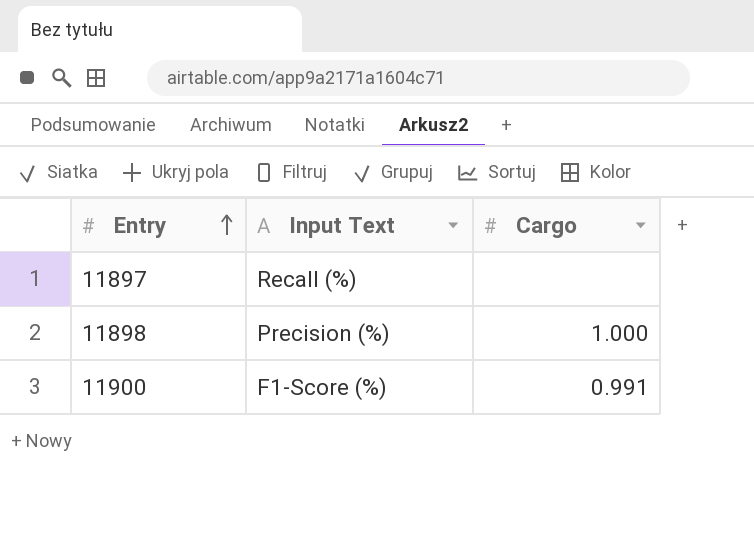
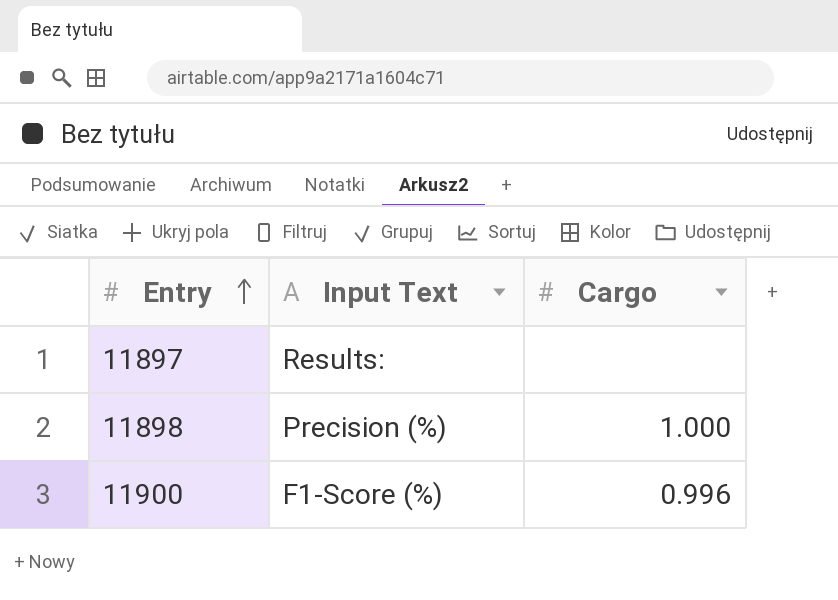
11897 | Input Text: Recall (%) -> Results:
11900 | Cargo: 0.991 -> 0.996

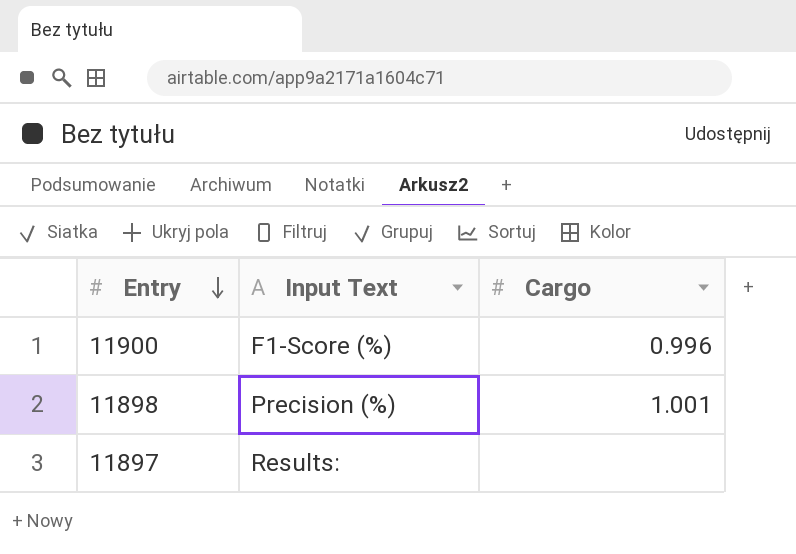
row order: Entry ascending -> Entry descending
11898 | Cargo: 1.000 -> 1.001

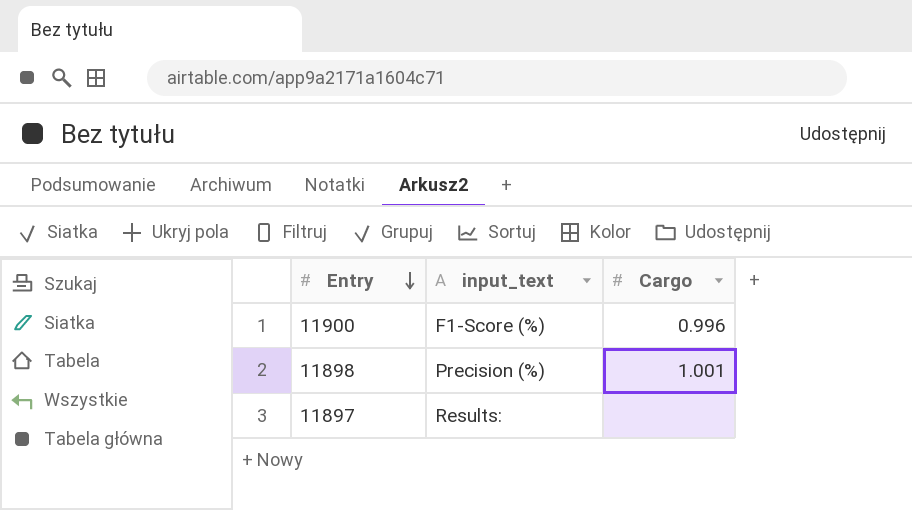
column name: Input Text -> input_text

